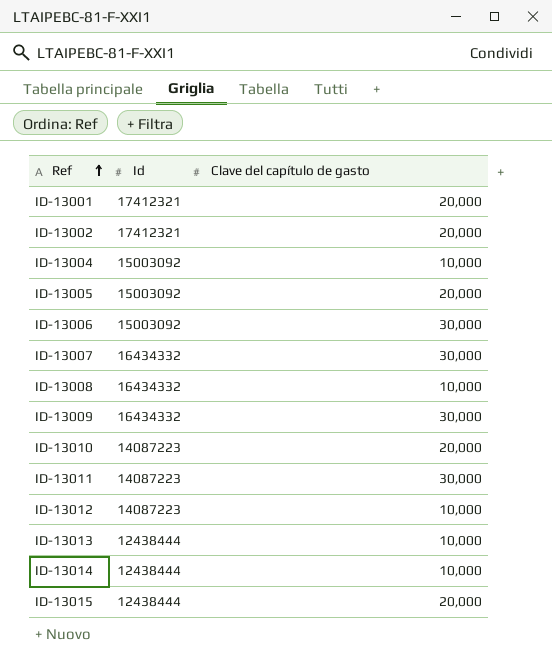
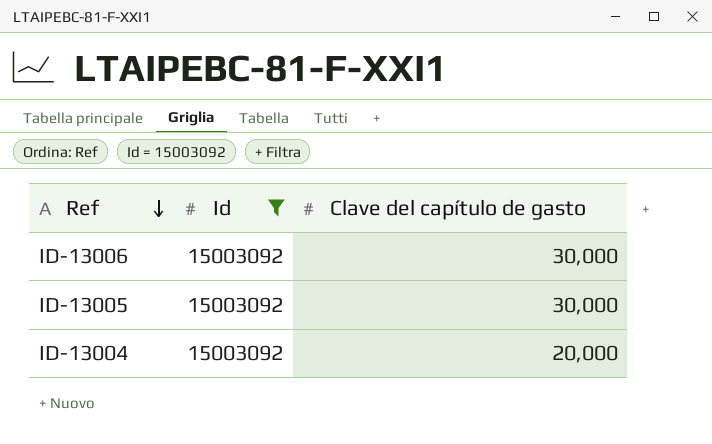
filter: none -> Id = 15003092
row order: Ref ascending -> Ref descending
ID-13005 | Clave del capítulo de gasto: 20,000 -> 30,000
ID-13004 | Clave del capítulo de gasto: 10,000 -> 20,000

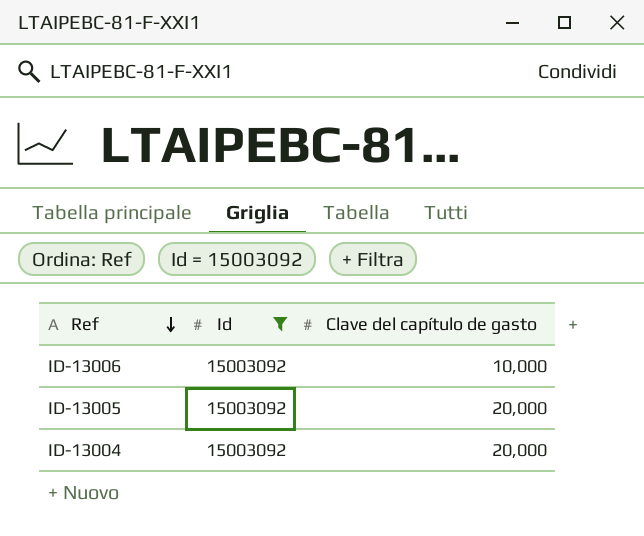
ID-13006 | Clave del capítulo de gasto: 30,000 -> 10,000
ID-13005 | Clave del capítulo de gasto: 30,000 -> 20,000

